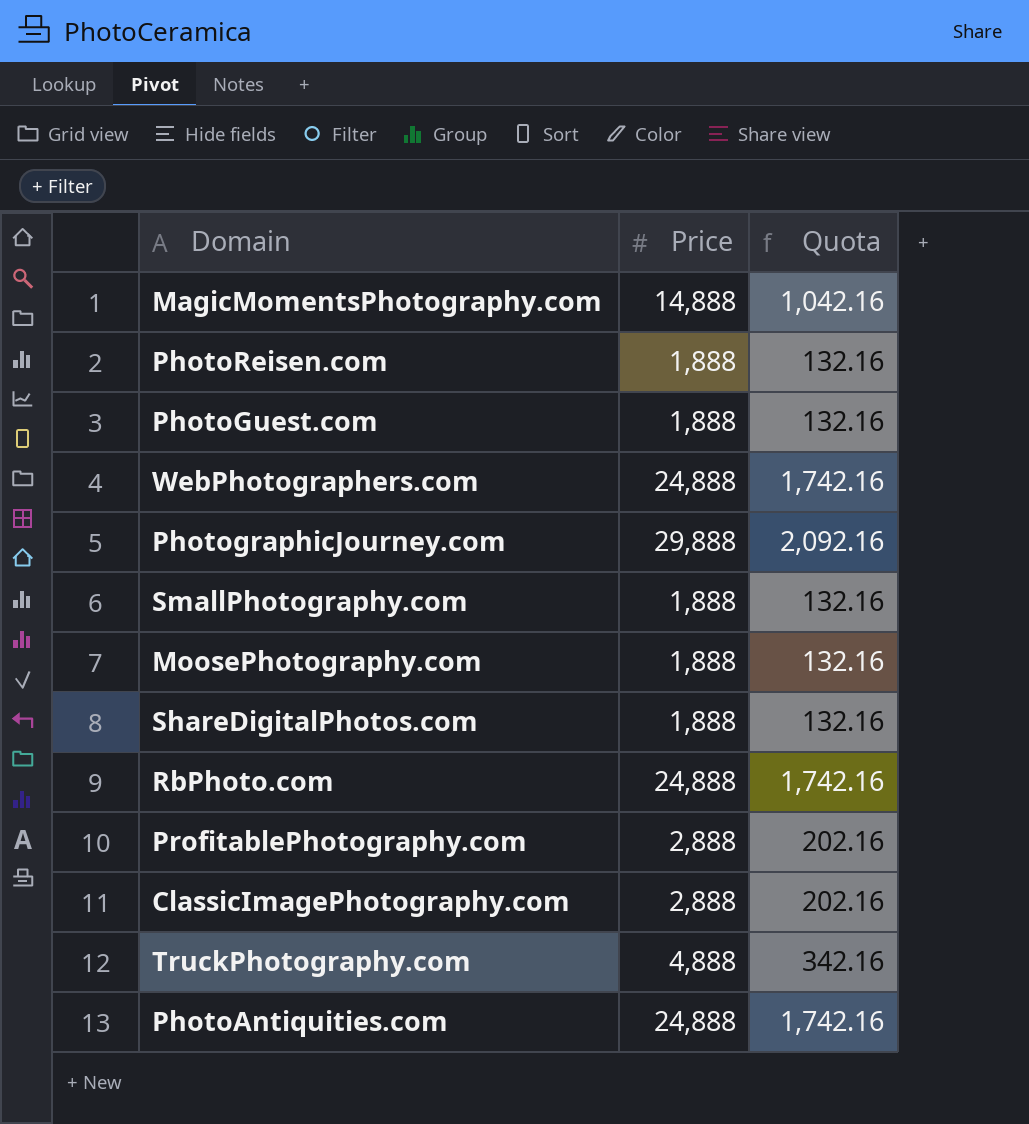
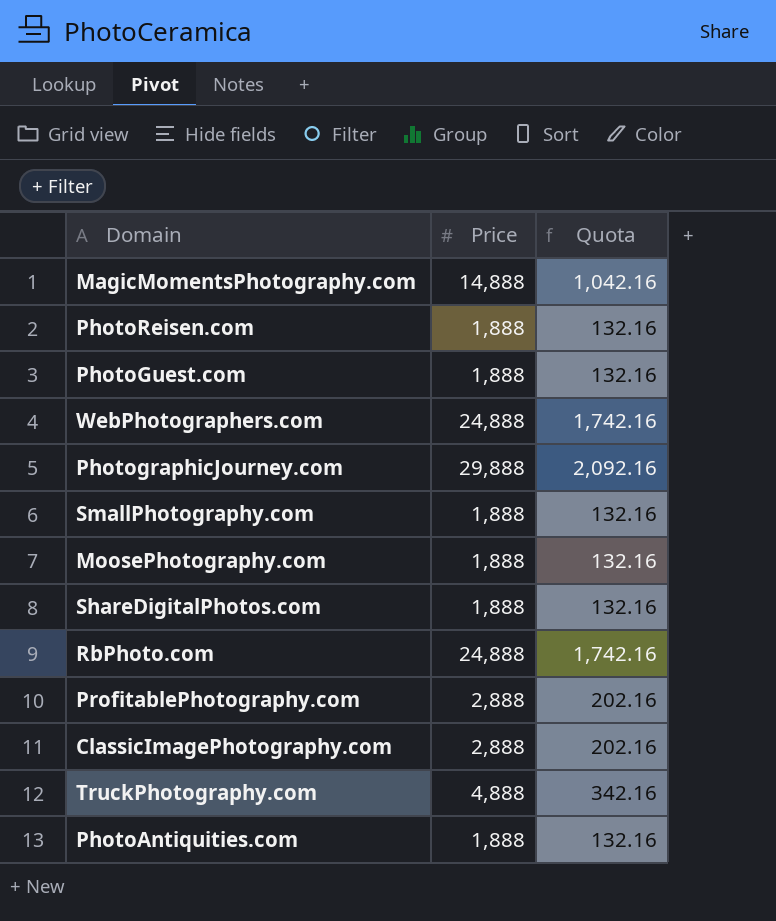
PhotoAntiquities.com | Price: 24,888 -> 1,888
PhotoAntiquities.com | Quota: 1,742.16 -> 132.16

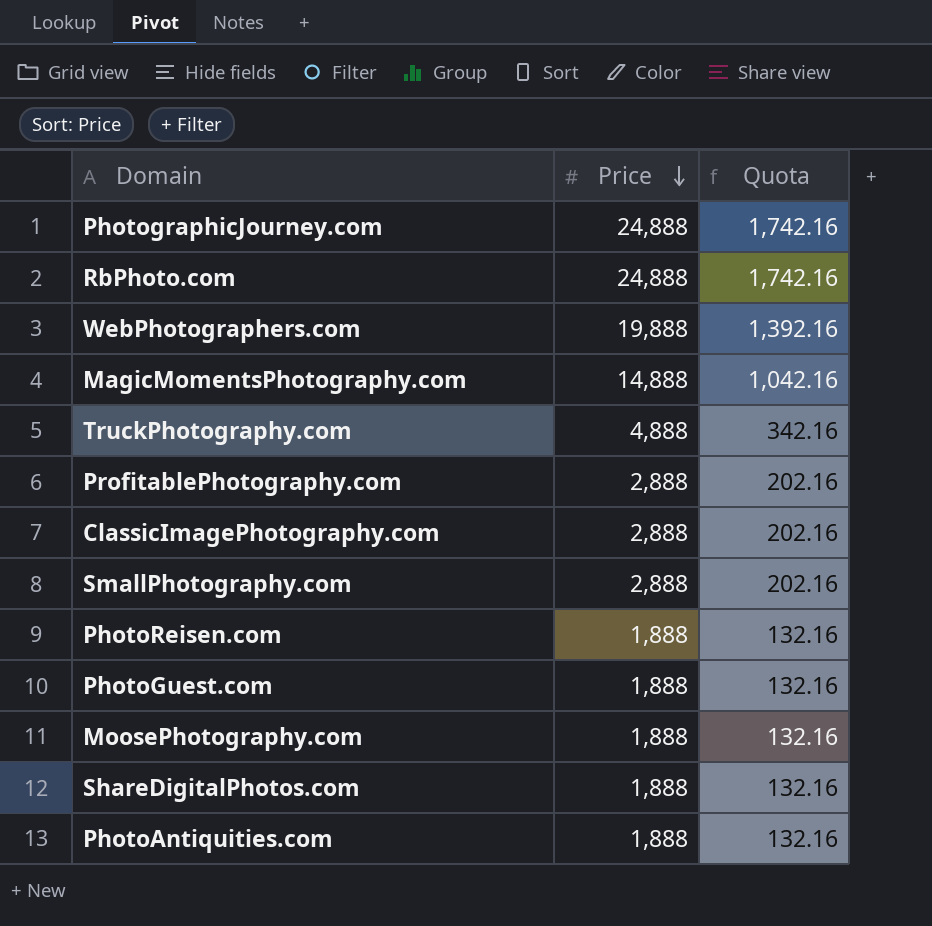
row order: none -> Price descending
PhotographicJourney.com | Price: 29,888 -> 24,888
PhotographicJourney.com | Quota: 2,092.16 -> 1,742.16
WebPhotographers.com | Price: 24,888 -> 19,888
WebPhotographers.com | Quota: 1,742.16 -> 1,392.16
SmallPhotography.com | Price: 1,888 -> 2,888
SmallPhotography.com | Quota: 132.16 -> 202.16

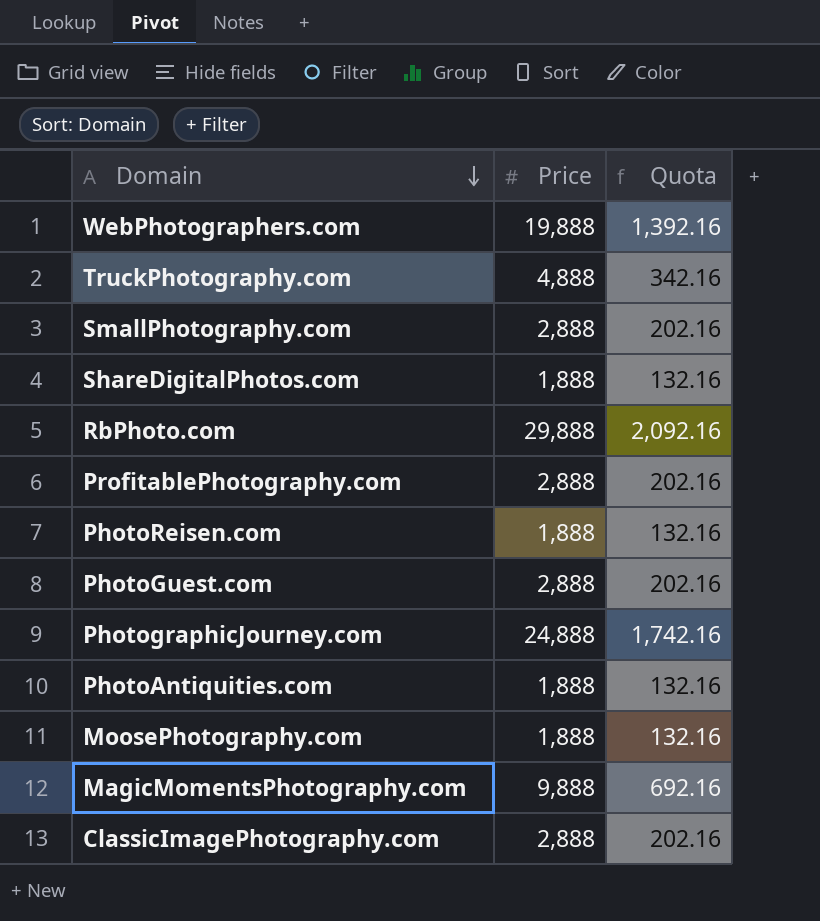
row order: Price descending -> Domain descending
RbPhoto.com | Price: 24,888 -> 29,888
RbPhoto.com | Quota: 1,742.16 -> 2,092.16
PhotoGuest.com | Price: 1,888 -> 2,888
PhotoGuest.com | Quota: 132.16 -> 202.16
MagicMomentsPhotography.com | Price: 14,888 -> 9,888
MagicMomentsPhotography.com | Quota: 1,042.16 -> 692.16

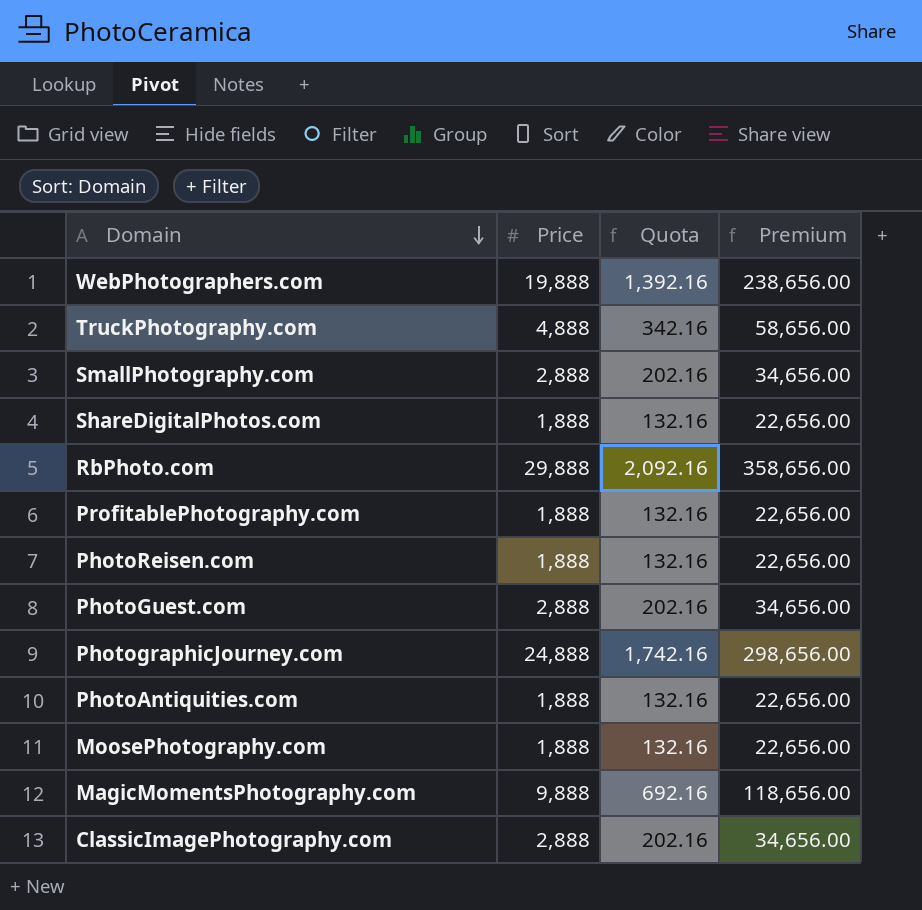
column Premium | formula: none -> [Price] * 12
ProfitablePhotography.com | Price: 2,888 -> 1,888
ProfitablePhotography.com | Quota: 202.16 -> 132.16

